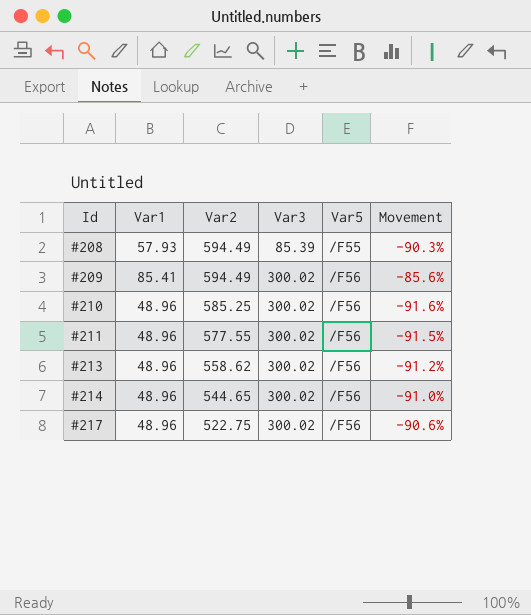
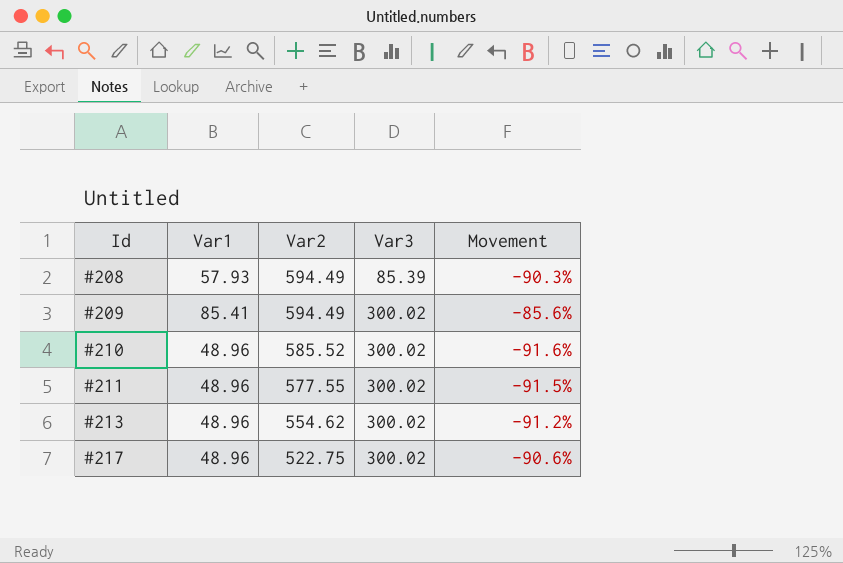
column Var5 | position: 5 -> none
row #214: 48.96 | 544.65 | 300.02 | /F56 | -91.0% -> none
#210 | Var2: 585.25 -> 585.52
#213 | Var2: 558.62 -> 554.62

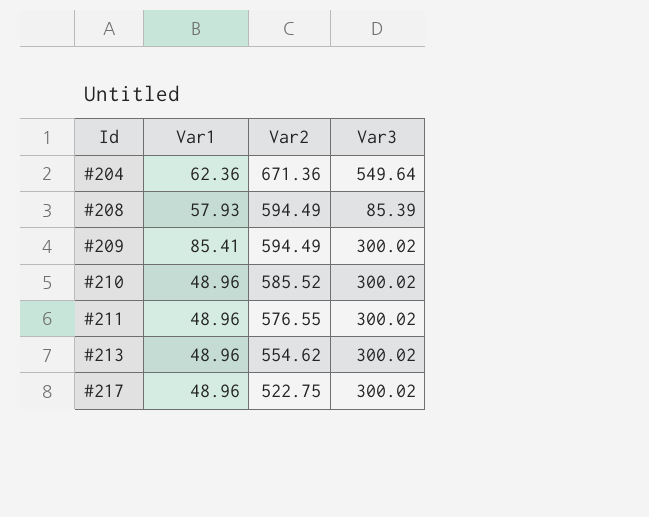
column Movement | formula: ([Var1] - [Var2]) / [Var2] -> none
row #204: none -> 62.36 | 671.36 | 549.64
#211 | Var2: 577.55 -> 576.55

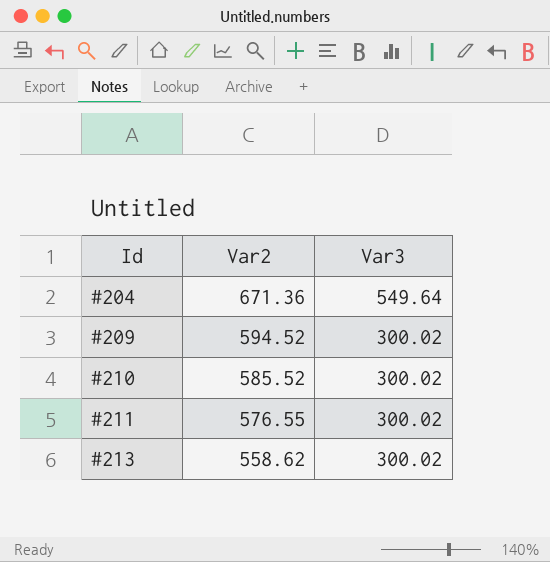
column Var1 | position: 2 -> none
row #208: 57.93 | 594.49 | 85.39 -> none
row #217: 48.96 | 522.75 | 300.02 -> none
#209 | Var2: 594.49 -> 594.52
#213 | Var2: 554.62 -> 558.62

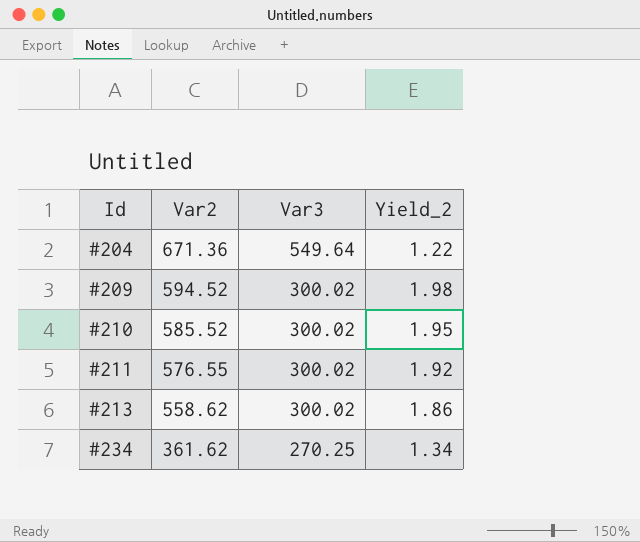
column Yield_2 | formula: none -> [Var2] / [Var3]
row #234: none -> 361.62 | 270.25 | 1.34

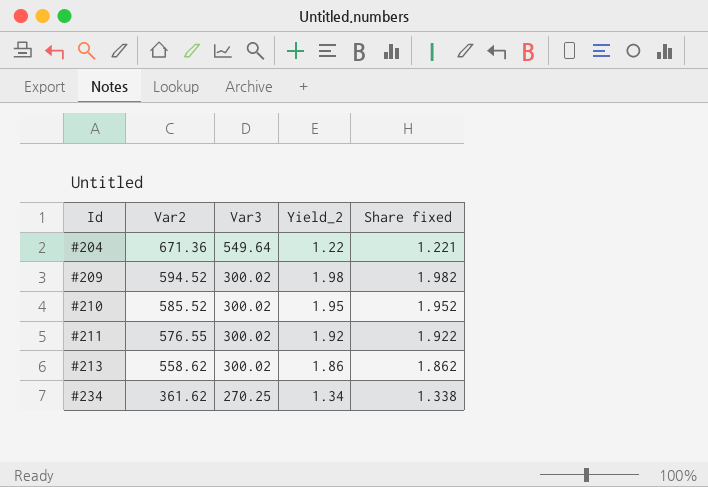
column Share fixed | formula: none -> [Var2] / [Var3]

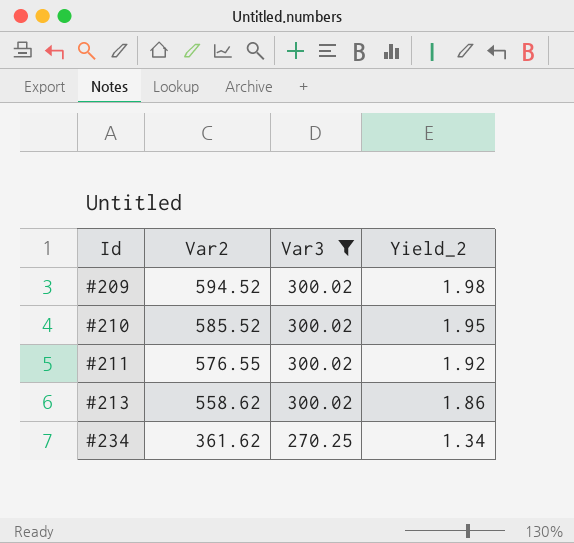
filter: none -> Var3 != 549.64
column Share fixed | formula: [Var2] / [Var3] -> none

